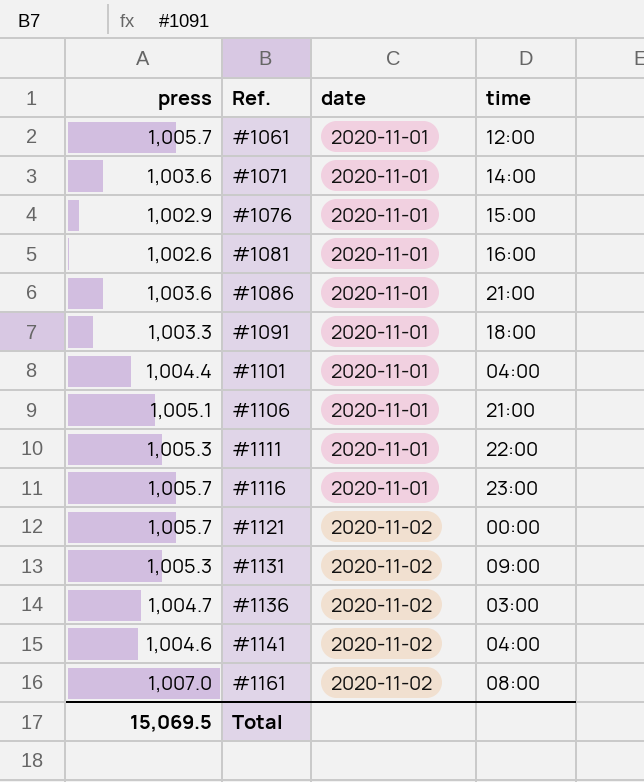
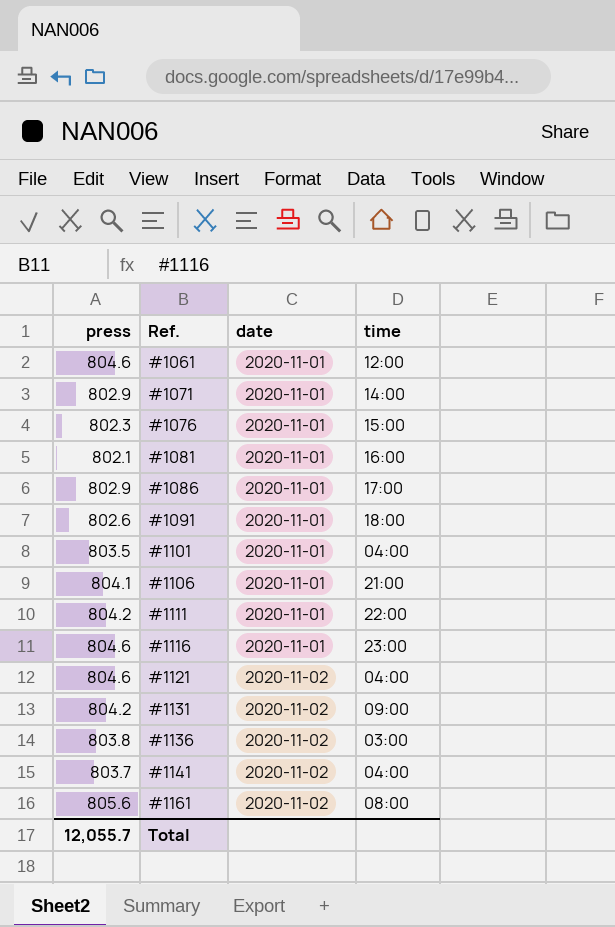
#1061 | press: 1,005.7 -> 804.6
#1071 | press: 1,003.6 -> 802.9
#1076 | press: 1,002.9 -> 802.3
#1081 | press: 1,002.6 -> 802.1
#1086 | press: 1,003.6 -> 802.9
#1086 | time: 21:00 -> 17:00
#1091 | press: 1,003.3 -> 802.6
#1101 | press: 1,004.4 -> 803.5
#1106 | press: 1,005.1 -> 804.1
#1111 | press: 1,005.3 -> 804.2
#1116 | press: 1,005.7 -> 804.6
#1121 | press: 1,005.7 -> 804.6
#1121 | time: 00:00 -> 04:00
#1131 | press: 1,005.3 -> 804.2
#1136 | press: 1,004.7 -> 803.8
#1141 | press: 1,004.6 -> 803.7
#1161 | press: 1,007.0 -> 805.6
Total | press: 15,069.5 -> 12,055.7

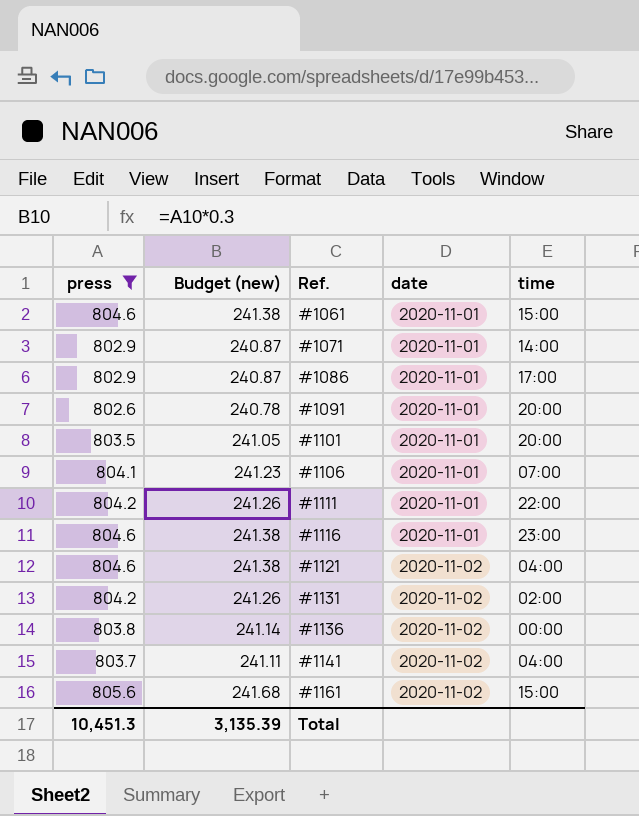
filter: none -> press >= 802.6
column Budget (new) | formula: none -> [press] * 0.3
#1061 | time: 12:00 -> 15:00
#1091 | time: 18:00 -> 20:00
#1101 | time: 04:00 -> 20:00
#1106 | time: 21:00 -> 07:00
#1131 | time: 09:00 -> 02:00
#1136 | time: 03:00 -> 00:00
#1161 | time: 08:00 -> 15:00
Total | press: 12,055.7 -> 10,451.3

